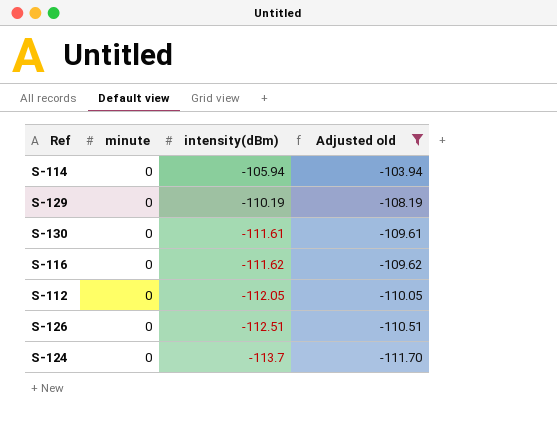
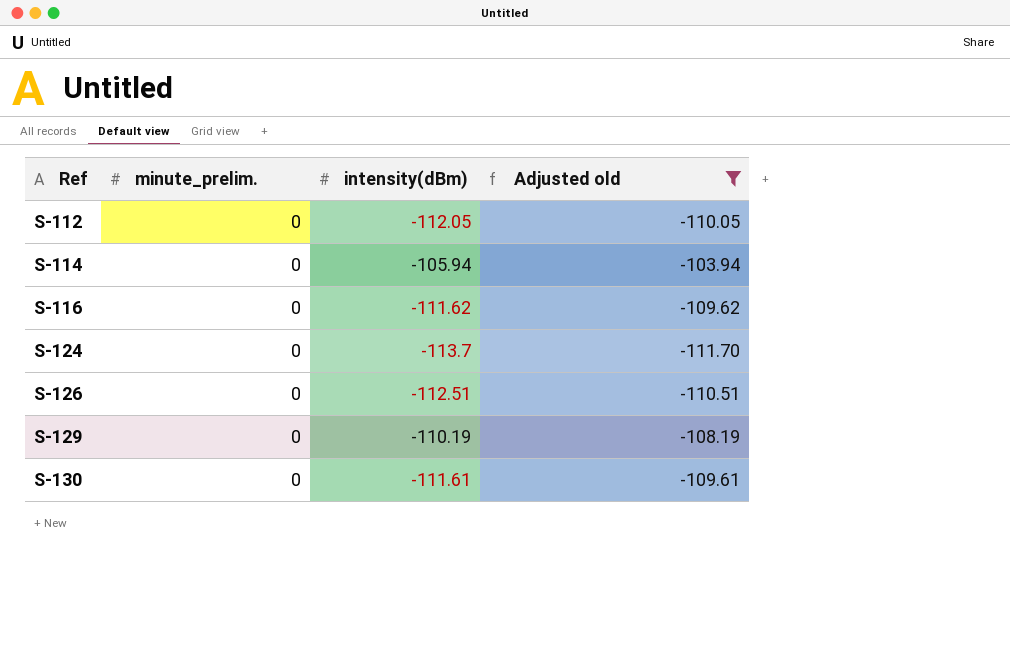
row order: intensity(dBm) descending -> Ref ascending
column name: minute -> minute_prelim.

